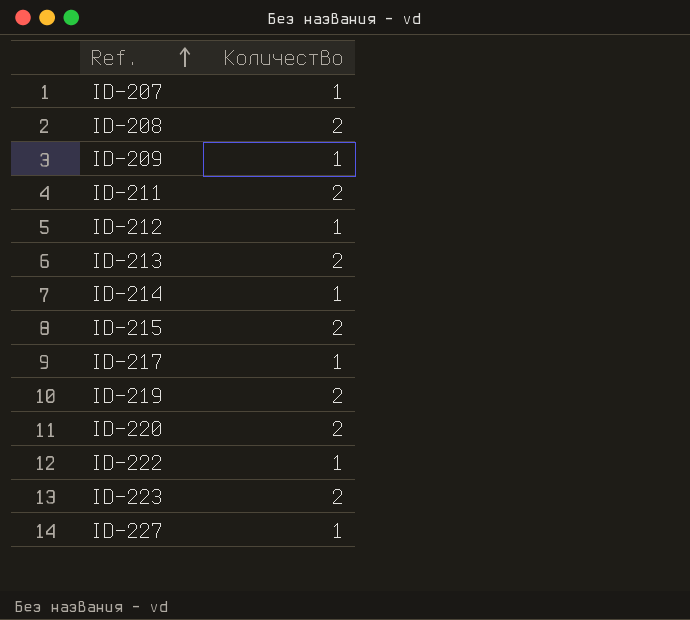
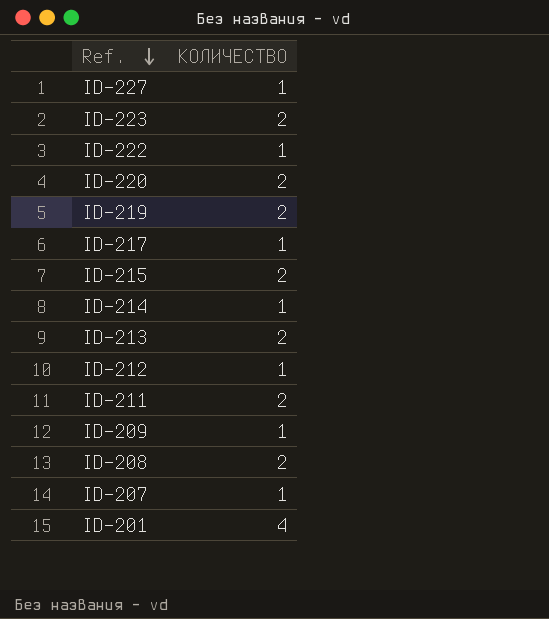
row order: Ref. ascending -> Ref. descending
column name: Количество -> КОЛИЧЕСТВО
row ID-201: none -> 4

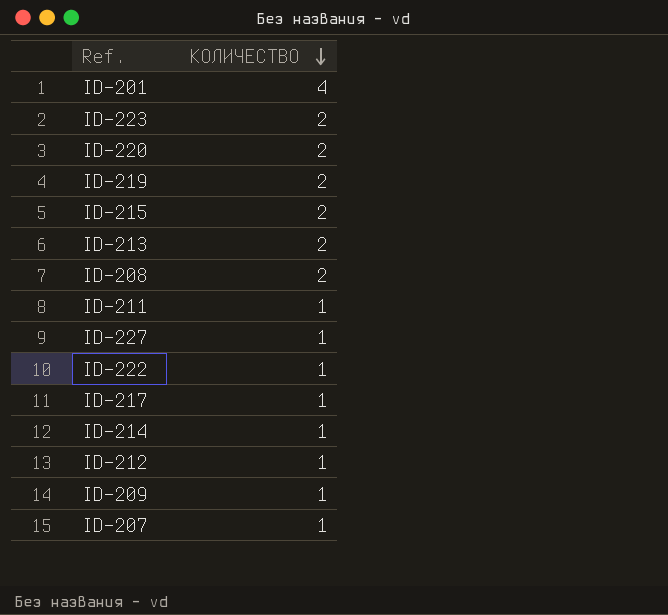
row order: Ref. descending -> КОЛИЧЕСТВО descending
ID-211 | КОЛИЧЕСТВО: 2 -> 1

